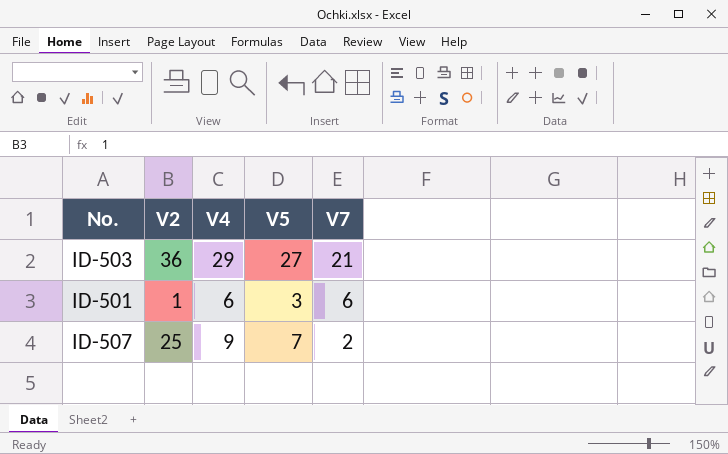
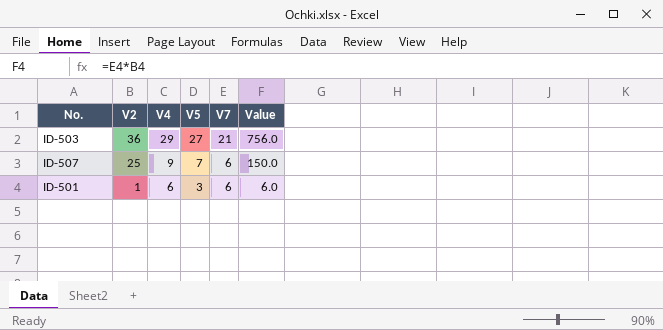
row order: V7 descending -> V2 descending
column Value | formula: none -> [V2] * [V7]
ID-507 | V7: 2 -> 6

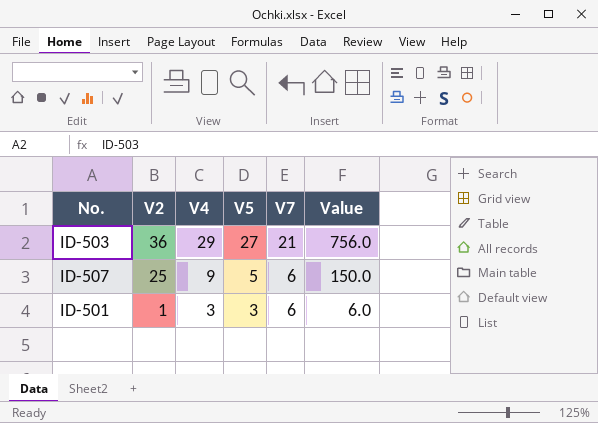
ID-507 | V5: 7 -> 5
ID-501 | V4: 6 -> 3

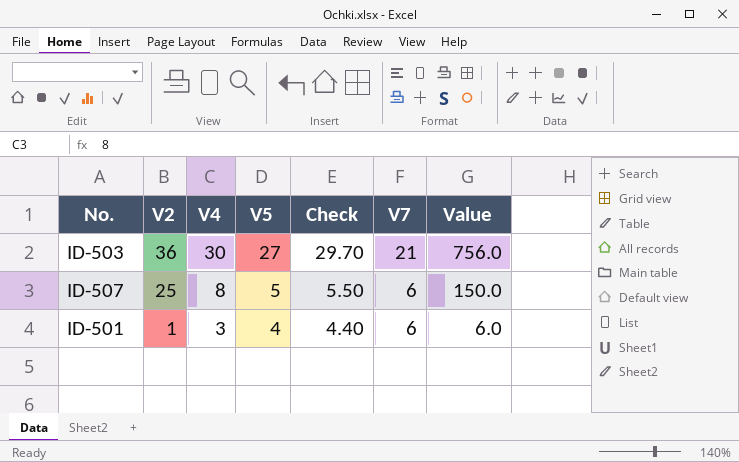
column Check | formula: none -> [V5] * 1.1
ID-503 | V4: 29 -> 30
ID-507 | V4: 9 -> 8
ID-501 | V5: 3 -> 4

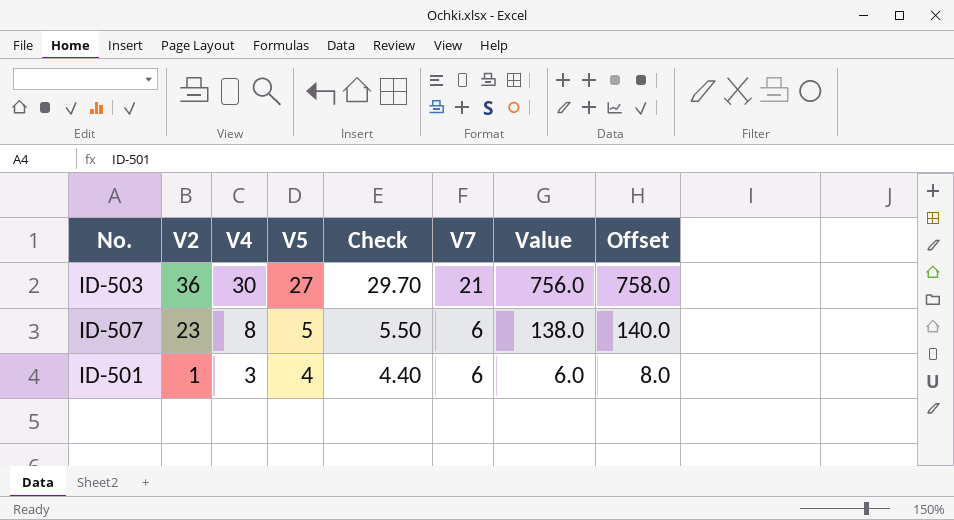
column Offset | formula: none -> [Value] + 2
ID-507 | V2: 25 -> 23
ID-507 | Value: 150.0 -> 138.0

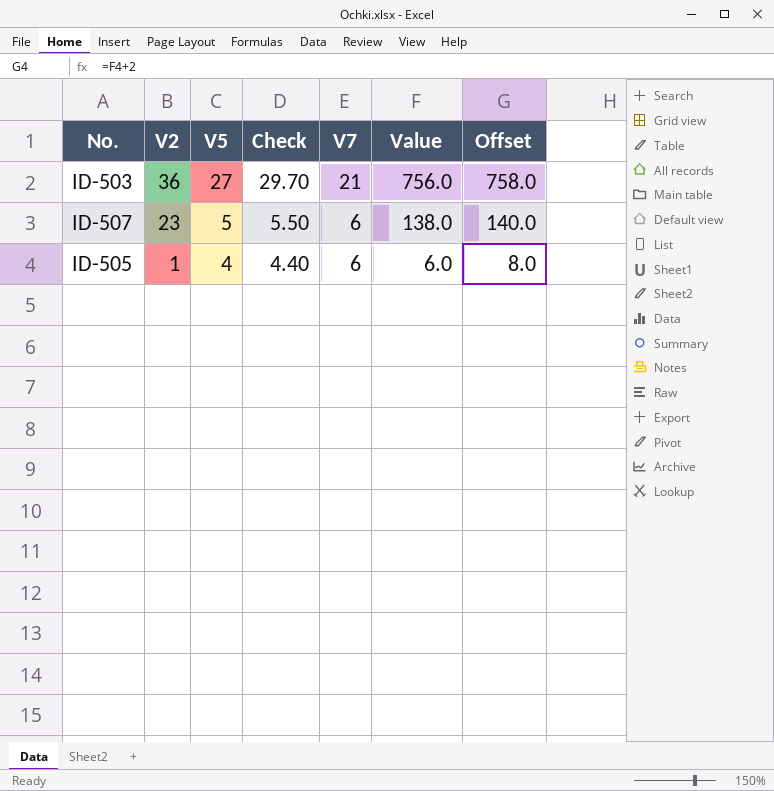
column V4 | position: 3 -> none
row ID-501: 1 | 3 | 4 | 4.40 | 6 | 6.0 | 8.0 -> none
row ID-505: none -> 1 | 4 | 4.40 | 6 | 6.0 | 8.0

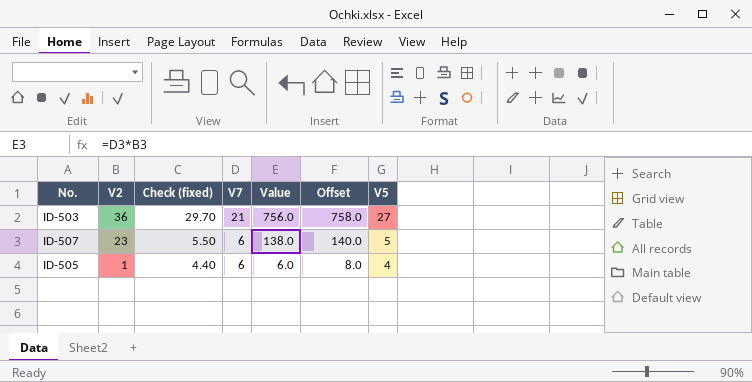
column name: Check -> Check (fixed)
column V5 | position: 3 -> 7

